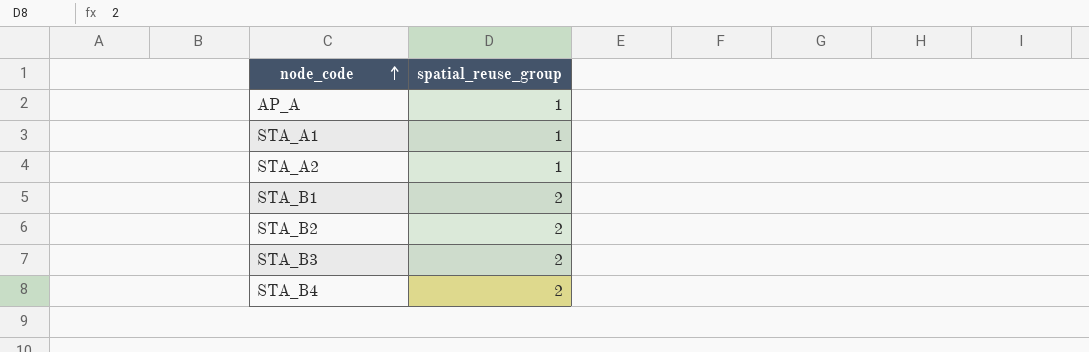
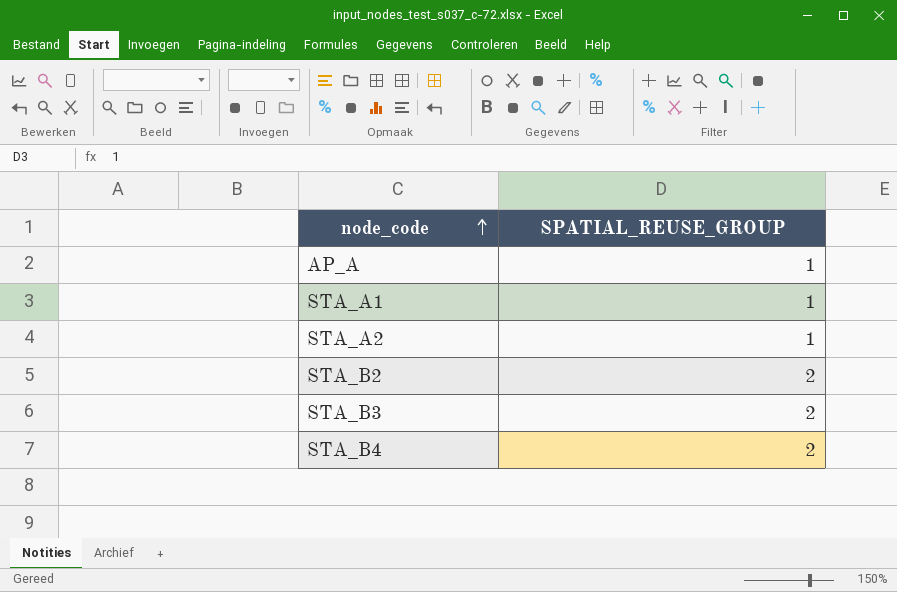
column name: spatial_reuse_group -> SPATIAL_REUSE_GROUP
row STA_B1: 2 -> none

